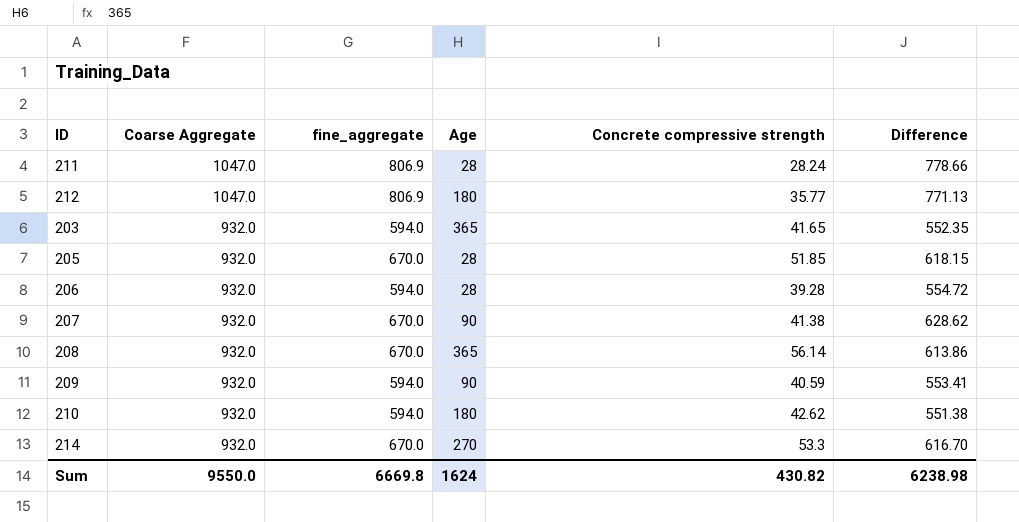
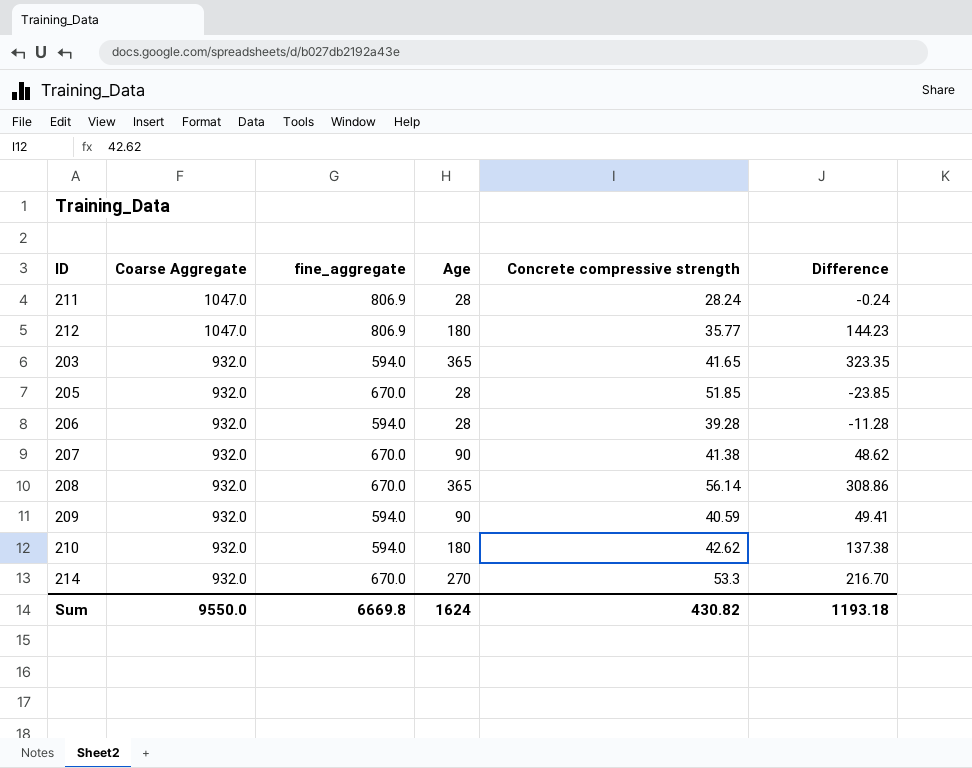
column Difference | formula: [fine_aggregate] - [Concrete compressive strength] -> [Age] - [Concrete compressive strength]
Sum | Difference: 6238.98 -> 1193.18

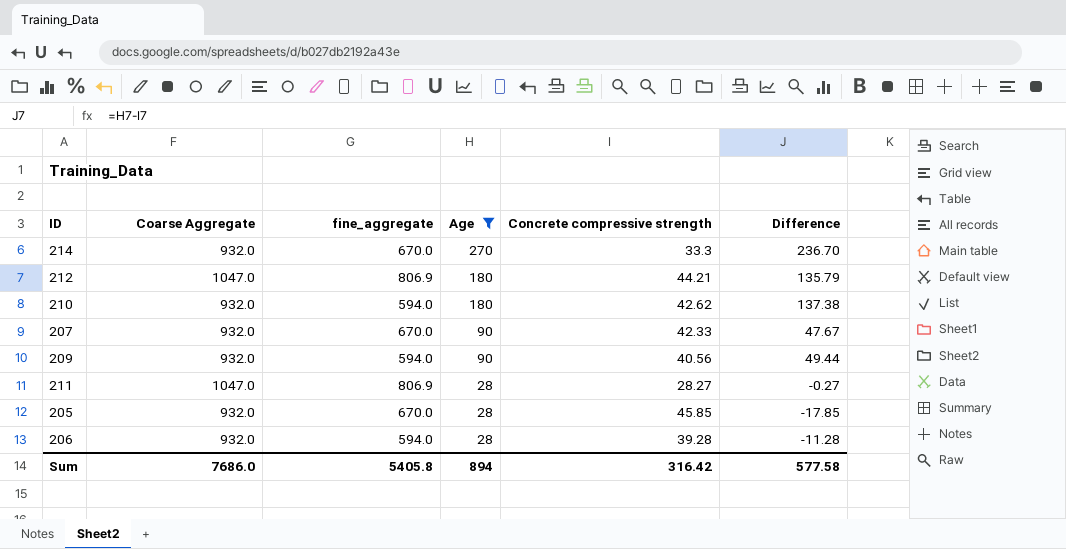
filter: none -> Age != 365
row order: Coarse Aggregate descending -> Age descending
214 | Concrete compressive strength: 53.3 -> 33.3
214 | Difference: 216.70 -> 236.70
212 | Concrete compressive strength: 35.77 -> 44.21
212 | Difference: 144.23 -> 135.79
207 | Concrete compressive strength: 41.38 -> 42.33
207 | Difference: 48.62 -> 47.67
209 | Concrete compressive strength: 40.59 -> 40.56
209 | Difference: 49.41 -> 49.44
211 | Concrete compressive strength: 28.24 -> 28.27
211 | Difference: -0.24 -> -0.27
205 | Concrete compressive strength: 51.85 -> 45.85
205 | Difference: -23.85 -> -17.85
Sum | Coarse Aggregate: 9550.0 -> 7686.0
Sum | fine_aggregate: 6669.8 -> 5405.8
Sum | Age: 1624 -> 894
Sum | Concrete compressive strength: 430.82 -> 316.42
Sum | Difference: 1193.18 -> 577.58

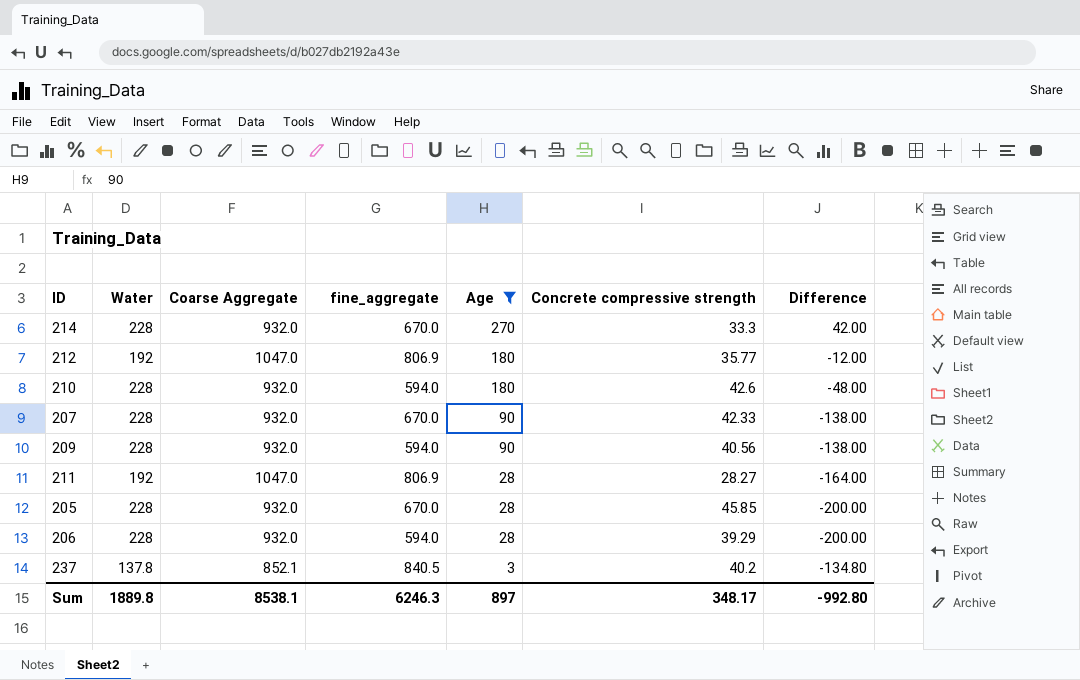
column Water | position: none -> 2
column Difference | formula: [Age] - [Concrete compressive strength] -> [Age] - [Water]
212 | Concrete compressive strength: 44.21 -> 35.77
210 | Concrete compressive strength: 42.62 -> 42.6
206 | Concrete compressive strength: 39.28 -> 39.29
row 237: none -> 137.8 | 852.1 | 840.5 | 3 | 40.2 | -134.80
Sum | Coarse Aggregate: 7686.0 -> 8538.1
Sum | fine_aggregate: 5405.8 -> 6246.3
Sum | Age: 894 -> 897
Sum | Concrete compressive strength: 316.42 -> 348.17
Sum | Difference: 577.58 -> -992.80

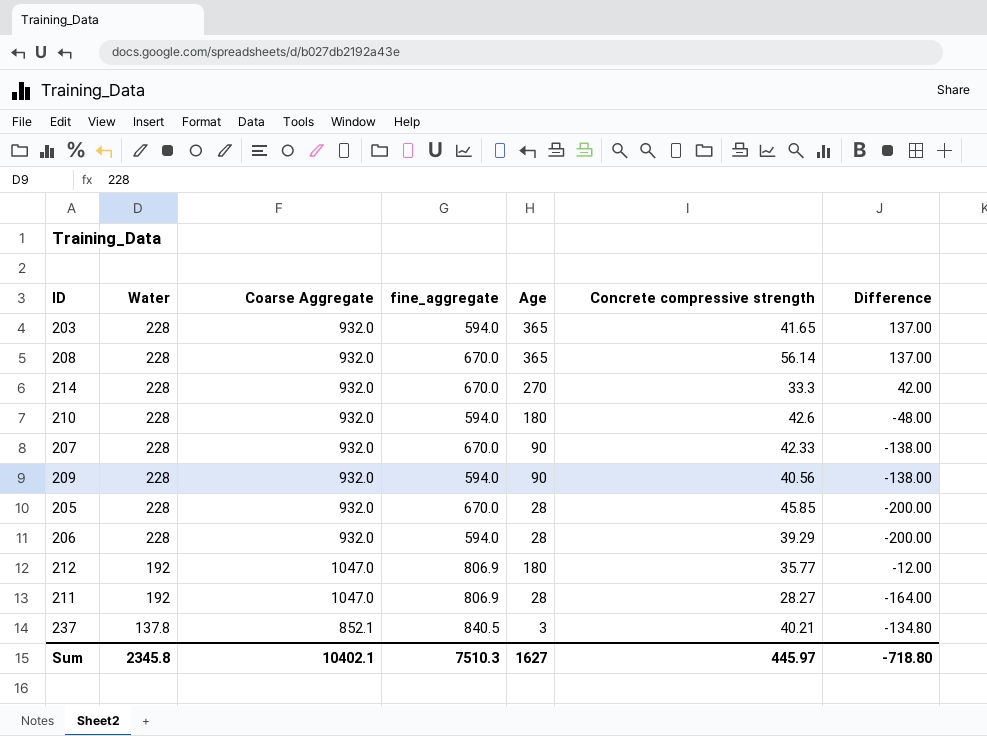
filter: Age != 365 -> none
row order: Age descending -> Water descending
237 | Concrete compressive strength: 40.2 -> 40.21
Sum | Water: 1889.8 -> 2345.8
Sum | Coarse Aggregate: 8538.1 -> 10402.1
Sum | fine_aggregate: 6246.3 -> 7510.3
Sum | Age: 897 -> 1627
Sum | Concrete compressive strength: 348.17 -> 445.97
Sum | Difference: -992.80 -> -718.80

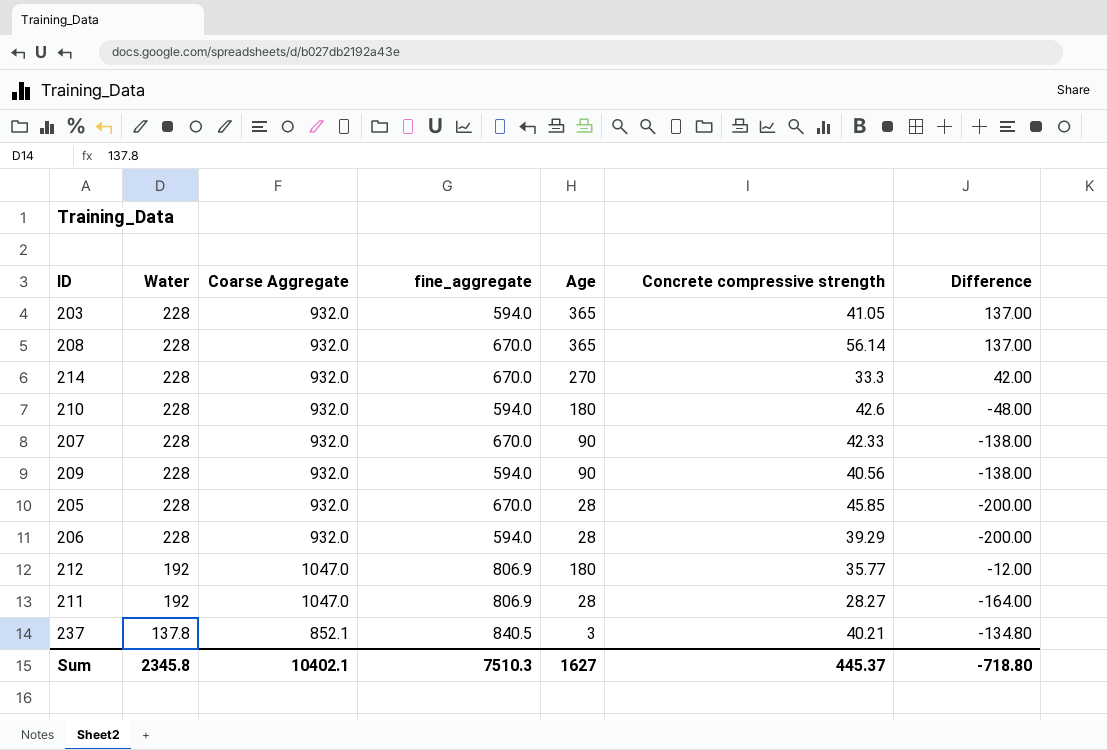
203 | Concrete compressive strength: 41.65 -> 41.05
Sum | Concrete compressive strength: 445.97 -> 445.37

